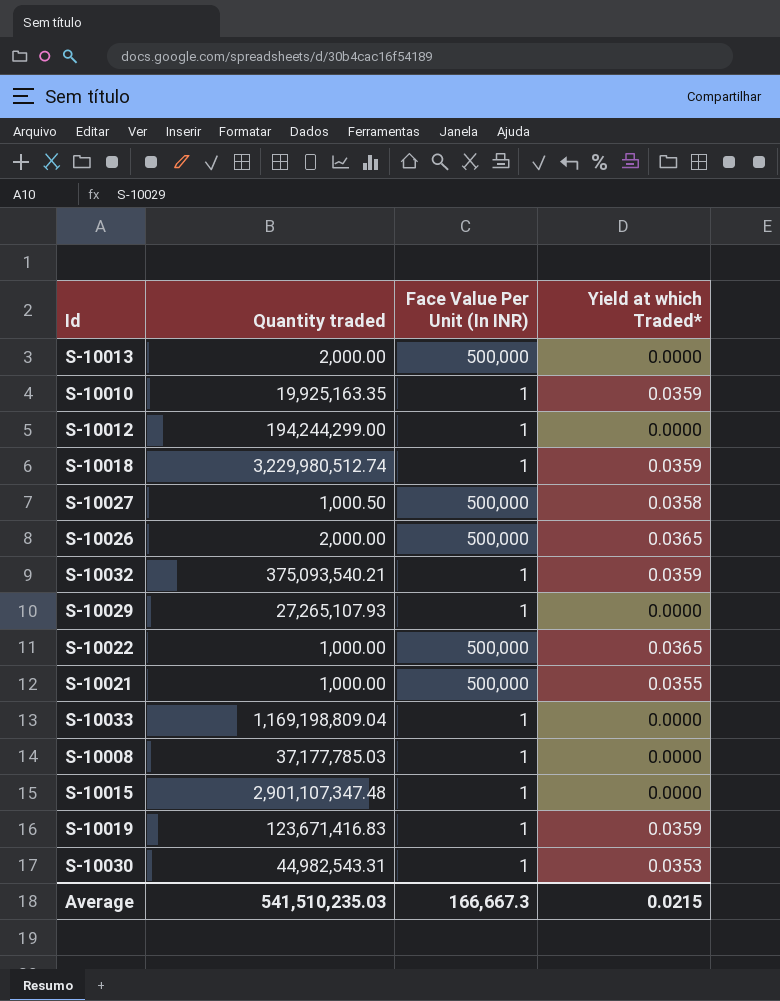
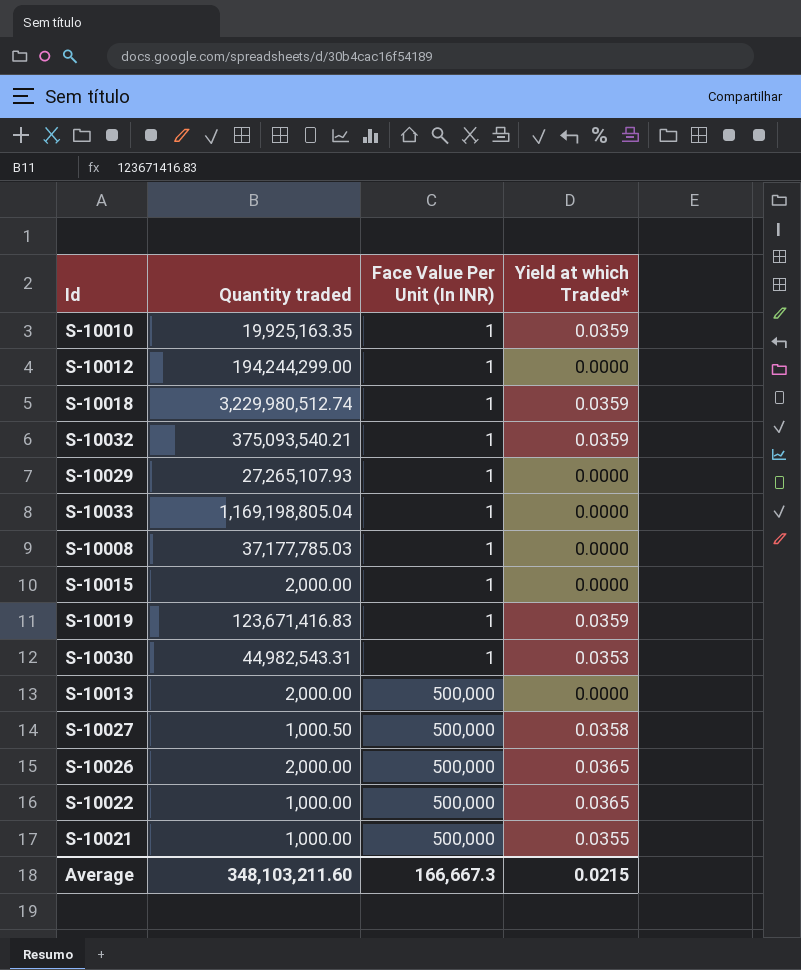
row order: none -> Face Value Per Unit (In INR) ascending
S-10033 | Quantity traded: 1,169,198,809.04 -> 1,169,198,805.04
S-10015 | Quantity traded: 2,901,107,347.48 -> 2,000.00
Average | Quantity traded: 541,510,235.03 -> 348,103,211.60

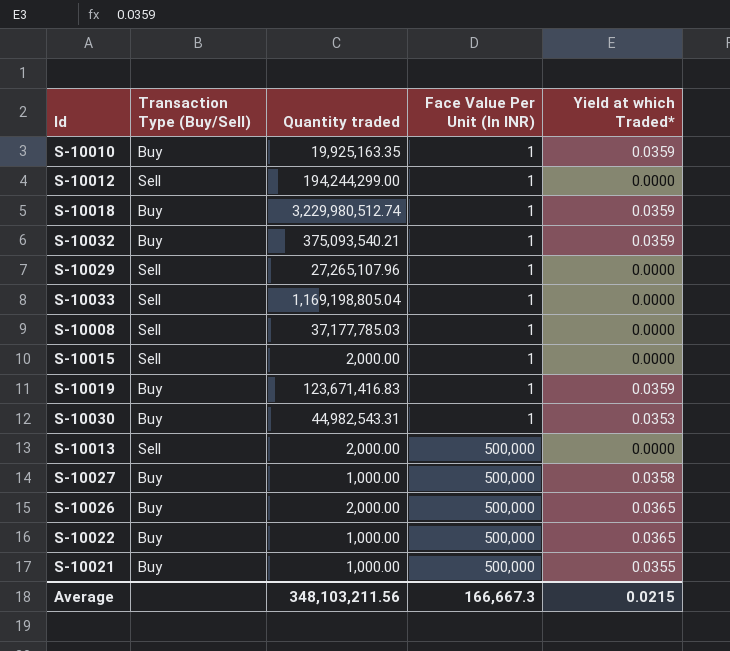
column Transaction Type (Buy/Sell) | position: none -> 2
S-10029 | Quantity traded: 27,265,107.93 -> 27,265,107.96
S-10027 | Quantity traded: 1,000.50 -> 1,000.00
Average | Quantity traded: 348,103,211.60 -> 348,103,211.56

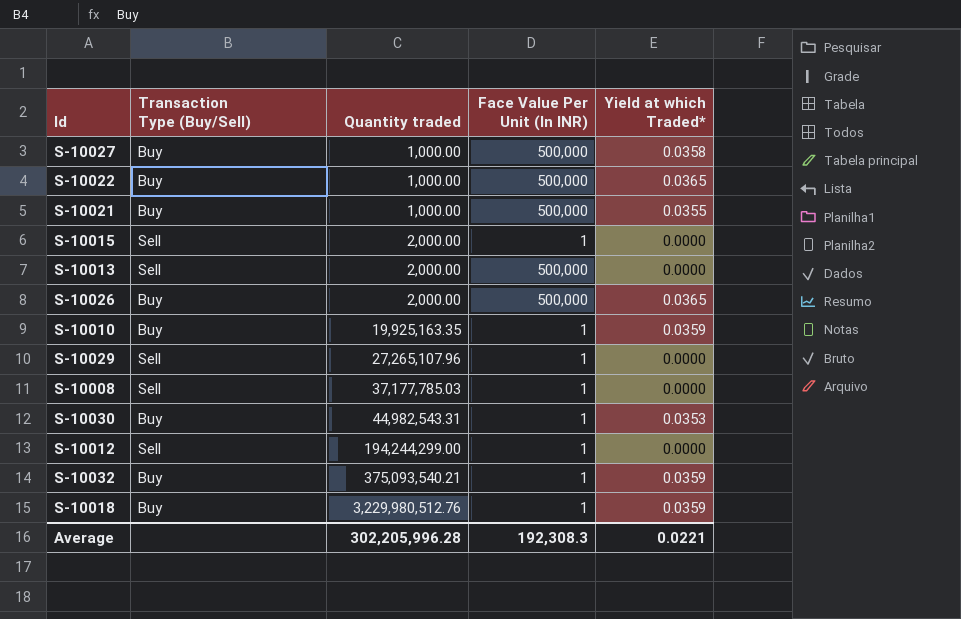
row order: Face Value Per Unit (In INR) ascending -> Quantity traded ascending
row S-10033: Sell | 1,169,198,805.04 | 1 | 0.0000 -> none
row S-10019: Buy | 123,671,416.83 | 1 | 0.0359 -> none
S-10018 | Quantity traded: 3,229,980,512.74 -> 3,229,980,512.76
Average | Quantity traded: 348,103,211.56 -> 302,205,996.28
Average | Face Value Per Unit (In INR): 166,667.3 -> 192,308.3
Average | Yield at which Traded*: 0.0215 -> 0.0221

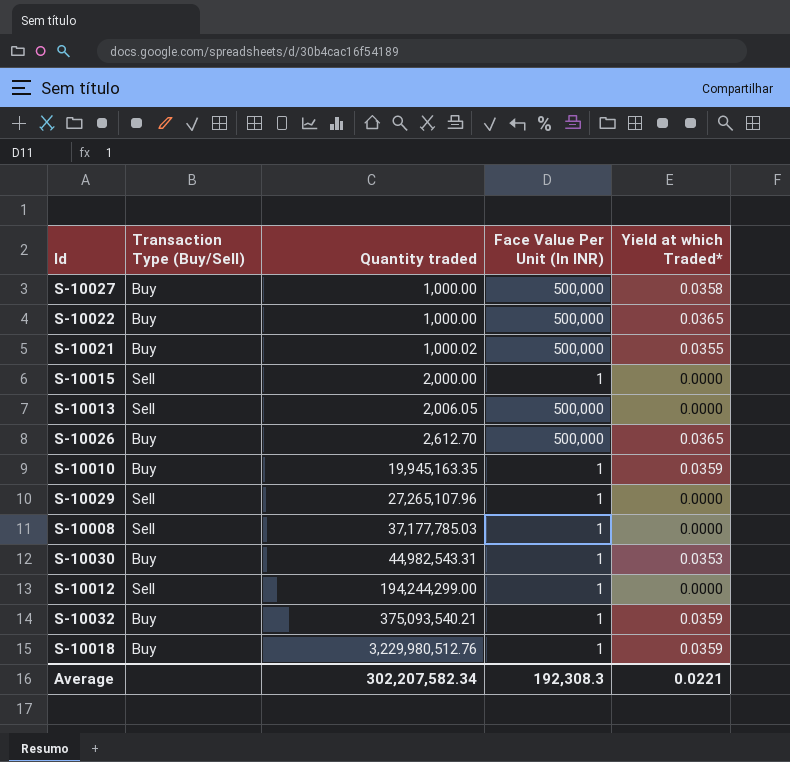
S-10021 | Quantity traded: 1,000.00 -> 1,000.02
S-10013 | Quantity traded: 2,000.00 -> 2,006.05
S-10026 | Quantity traded: 2,000.00 -> 2,612.70
S-10010 | Quantity traded: 19,925,163.35 -> 19,945,163.35
Average | Quantity traded: 302,205,996.28 -> 302,207,582.34

